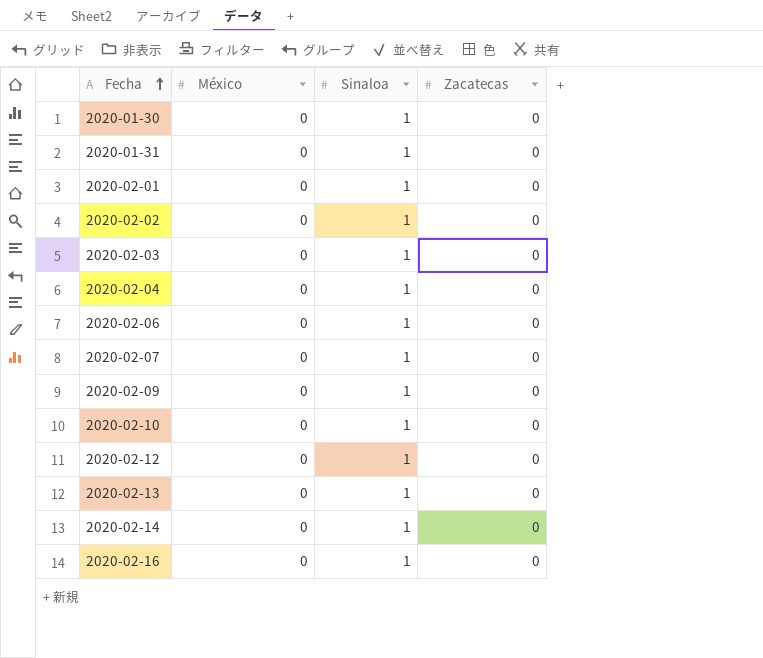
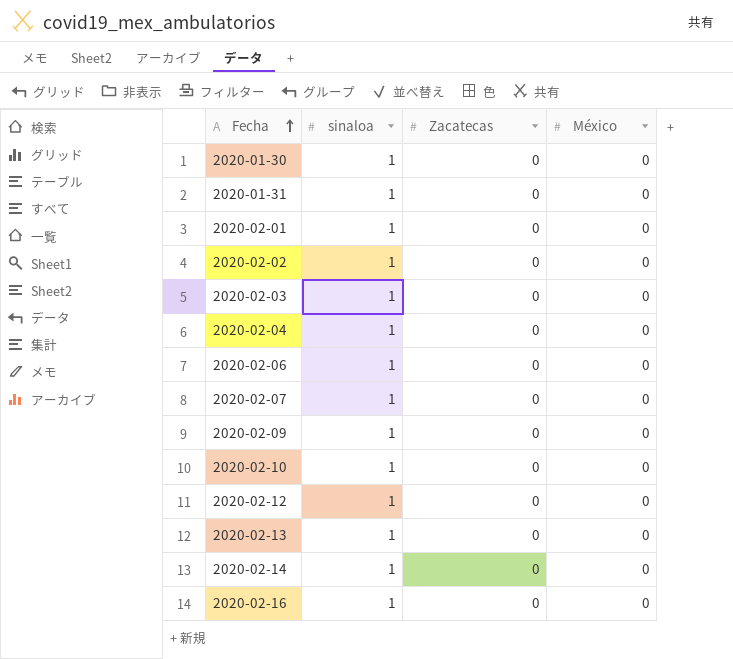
column name: Sinaloa -> sinaloa
column México | position: 2 -> 4

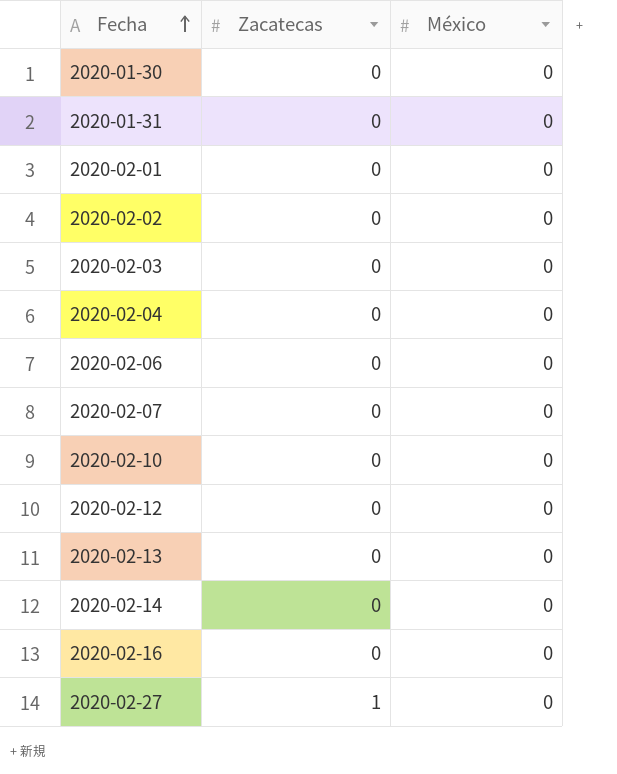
column sinaloa | position: 2 -> none
row 2020-02-09: 1 | 0 | 0 -> none
row 2020-02-27: none -> 1 | 0

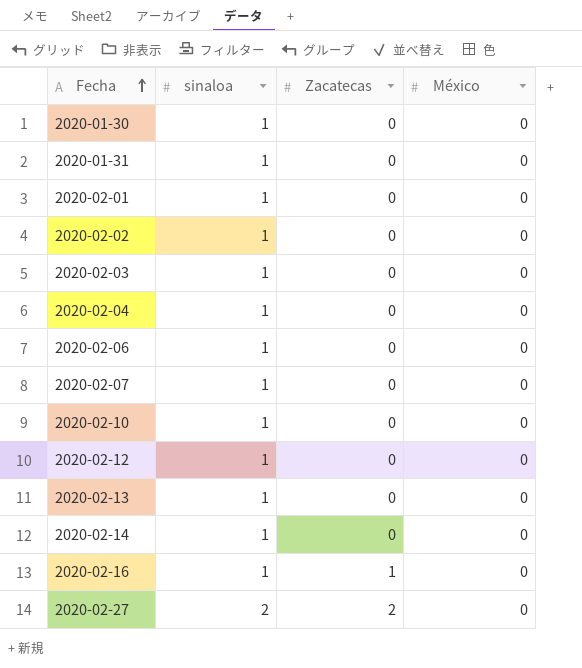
column sinaloa | position: none -> 2
2020-02-16 | Zacatecas: 0 -> 1
2020-02-27 | Zacatecas: 1 -> 2

